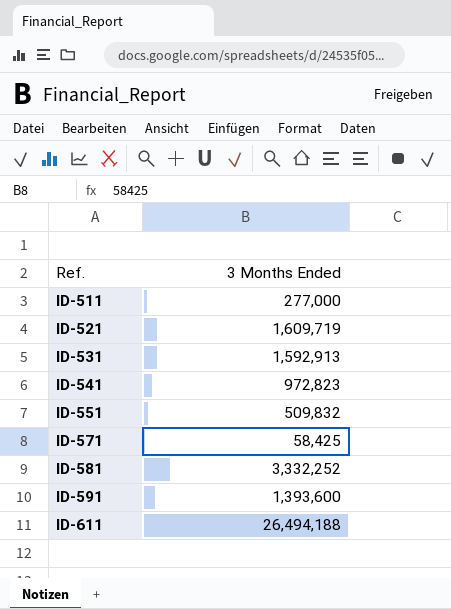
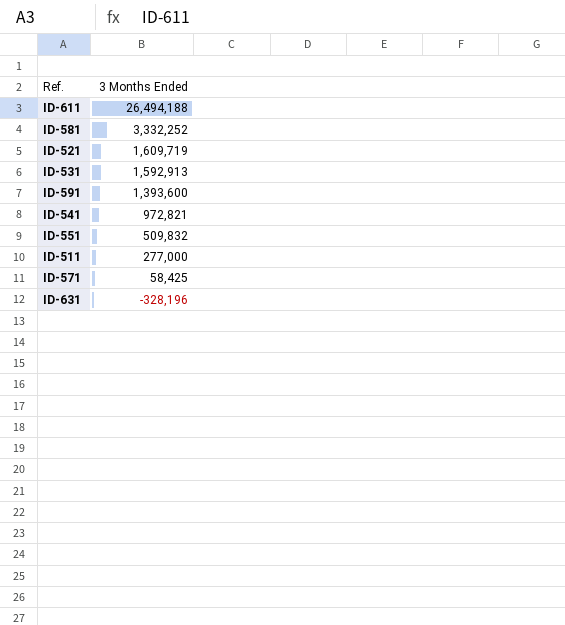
row order: Ref. ascending -> 3 Months Ended descending
ID-541 | 3 Months Ended: 972,823 -> 972,821
row ID-631: none -> -328,196

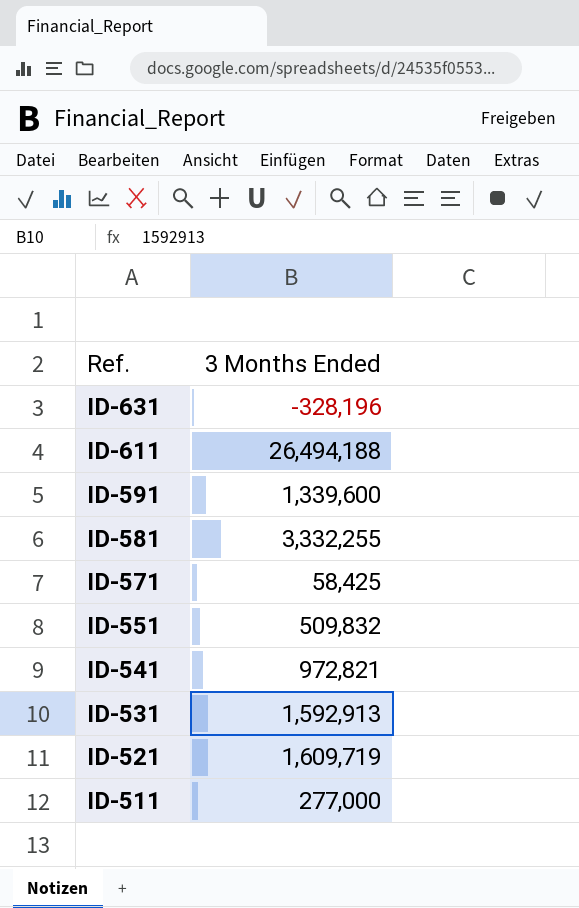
row order: 3 Months Ended descending -> Ref. descending
ID-591 | 3 Months Ended: 1,393,600 -> 1,339,600
ID-581 | 3 Months Ended: 3,332,252 -> 3,332,255

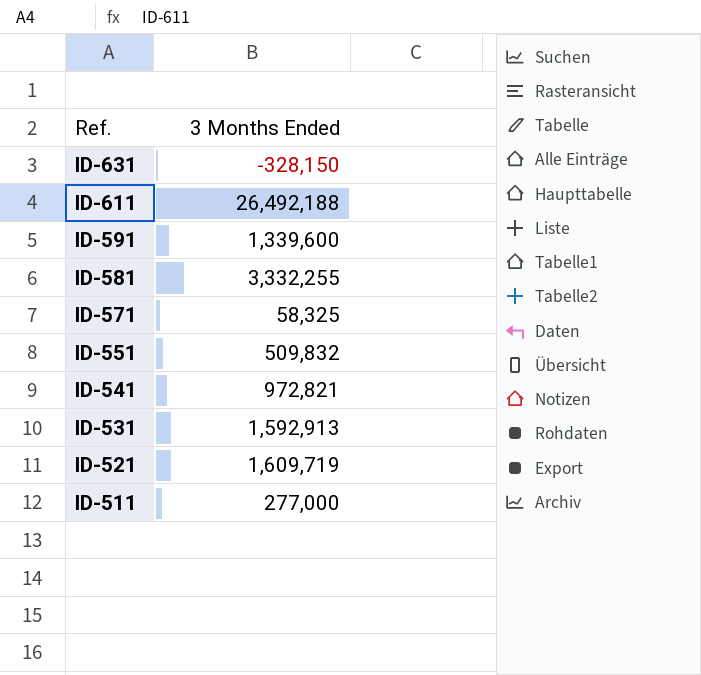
ID-631 | 3 Months Ended: -328,196 -> -328,150
ID-611 | 3 Months Ended: 26,494,188 -> 26,492,188
ID-571 | 3 Months Ended: 58,425 -> 58,325

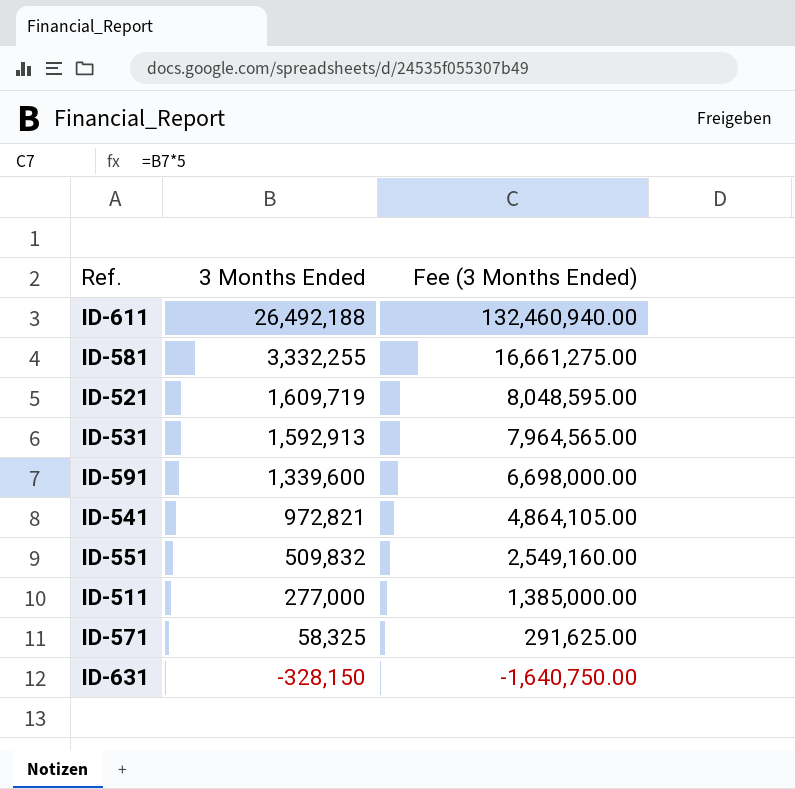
row order: Ref. descending -> 3 Months Ended descending
column Fee (3 Months Ended) | formula: none -> [3 Months Ended] * 5

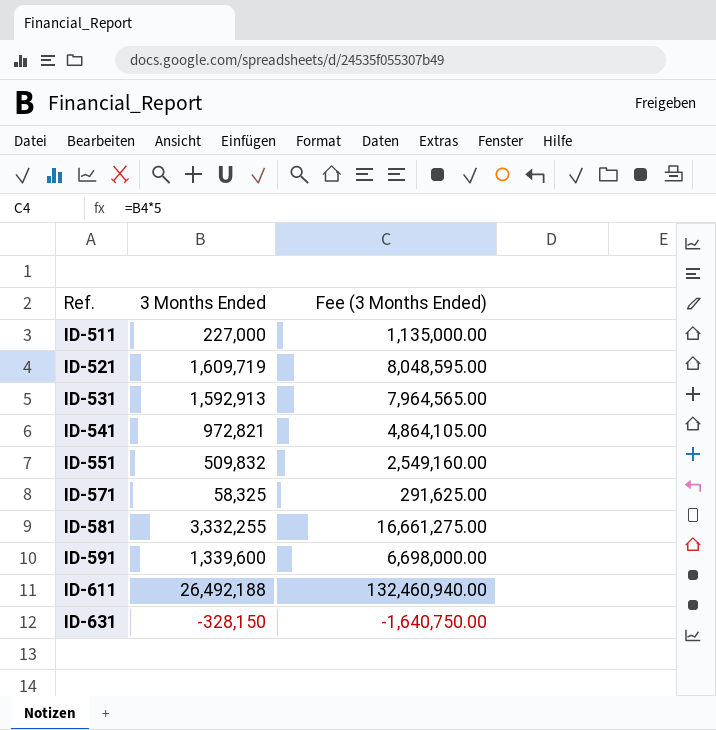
row order: 3 Months Ended descending -> Ref. ascending
ID-511 | 3 Months Ended: 277,000 -> 227,000
ID-511 | Fee (3 Months Ended): 1,385,000.00 -> 1,135,000.00

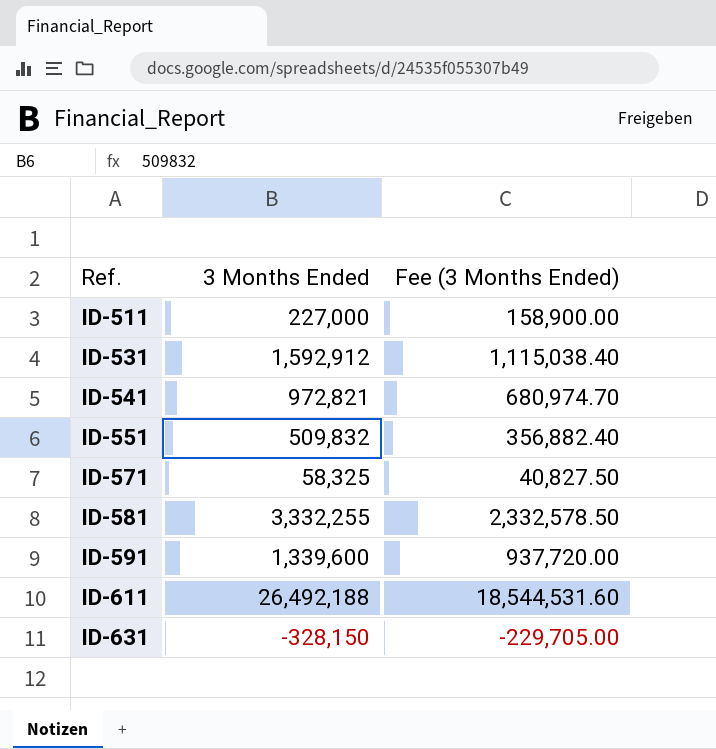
column Fee (3 Months Ended) | formula: [3 Months Ended] * 5 -> [3 Months Ended] * 0.7
row ID-521: 1,609,719 | 8,048,595.00 -> none
ID-531 | 3 Months Ended: 1,592,913 -> 1,592,912

